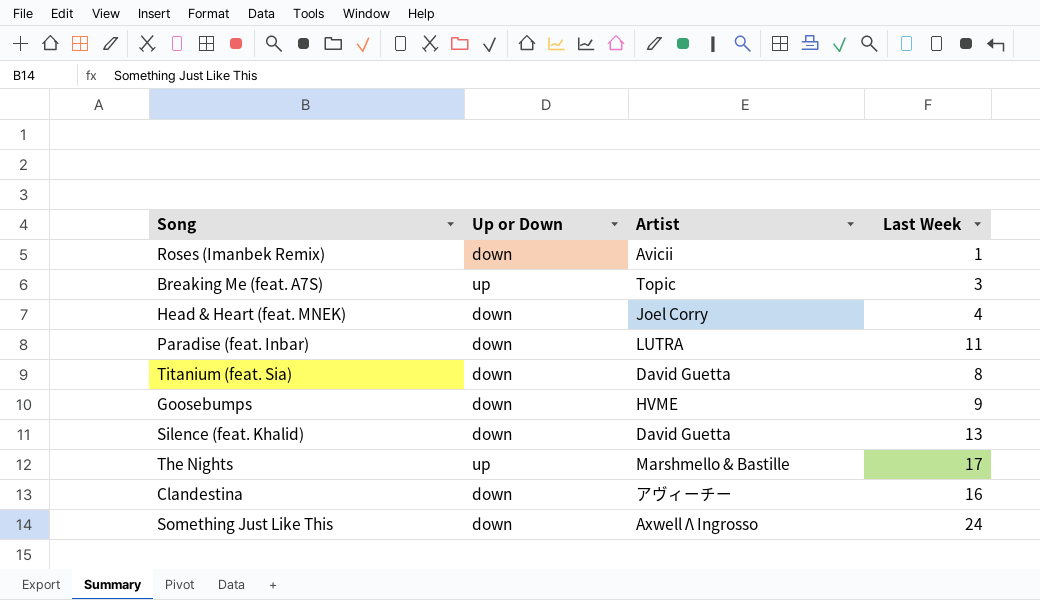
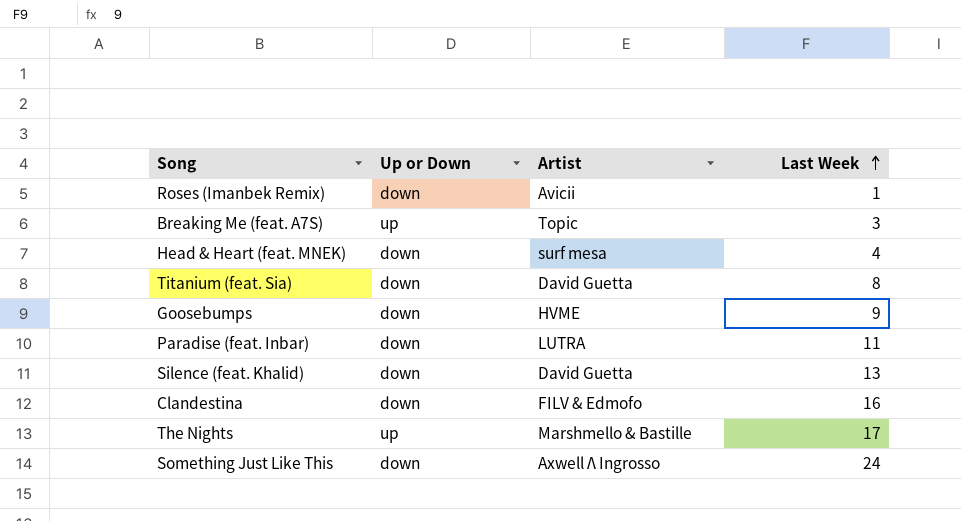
row order: none -> Last Week ascending
Head & Heart (feat. MNEK) | Artist: Joel Corry -> surf mesa
Clandestina | Artist: アヴィーチー -> FILV & Edmofo

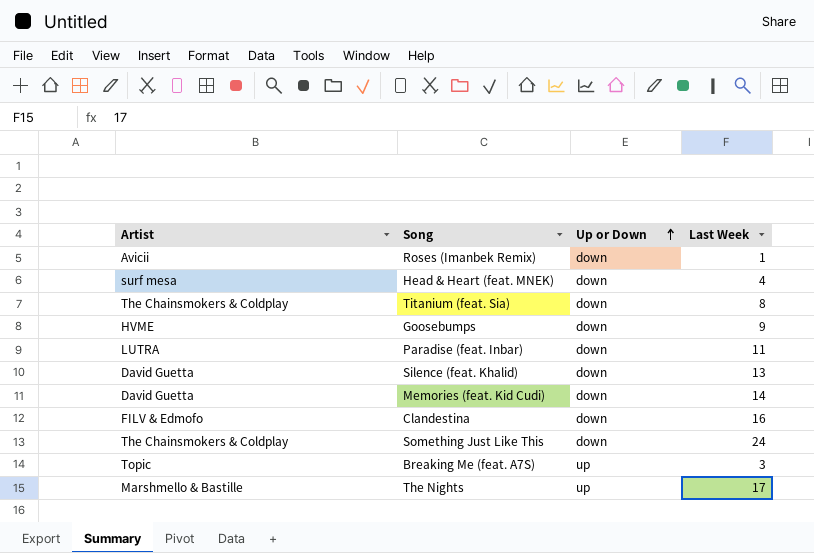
row order: Last Week ascending -> Up or Down ascending
column Artist | position: 3 -> 1
Titanium (feat. Sia) | Artist: David Guetta -> The Chainsmokers & Coldplay
row Memories (feat. Kid Cudi): none -> David Guetta | down | 14
Something Just Like This | Artist: Axwell Λ Ingrosso -> The Chainsmokers & Coldplay

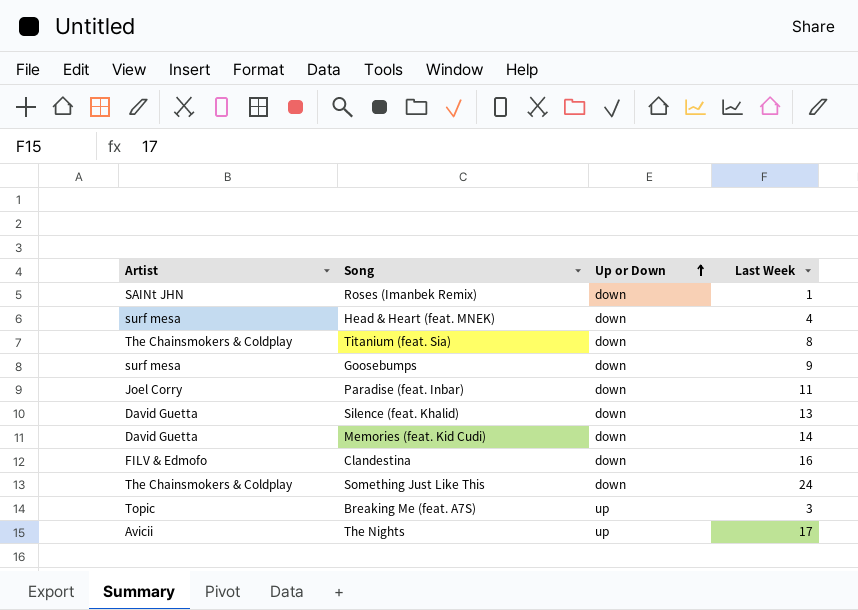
Roses (Imanbek Remix) | Artist: Avicii -> SAINt JHN
Goosebumps | Artist: HVME -> surf mesa
Paradise (feat. Inbar) | Artist: LUTRA -> Joel Corry
The Nights | Artist: Marshmello & Bastille -> Avicii

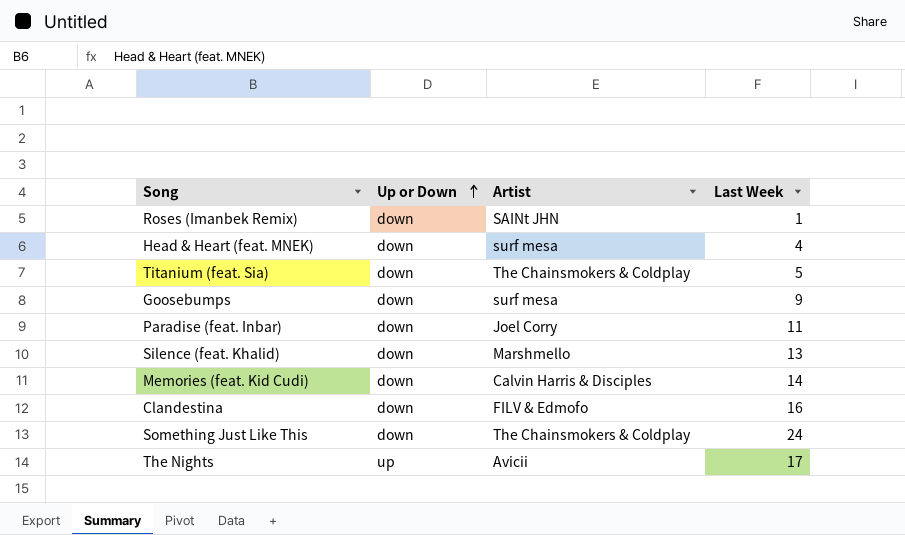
column Artist | position: 1 -> 3
row Breaking Me (feat. A7S): Topic | up | 3 -> none
Titanium (feat. Sia) | Last Week: 8 -> 5
Silence (feat. Khalid) | Artist: David Guetta -> Marshmello
Memories (feat. Kid Cudi) | Artist: David Guetta -> Calvin Harris & Disciples

